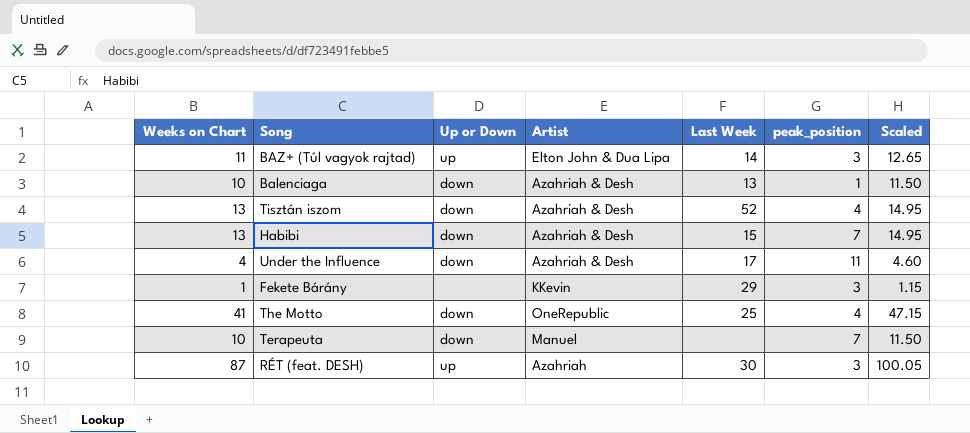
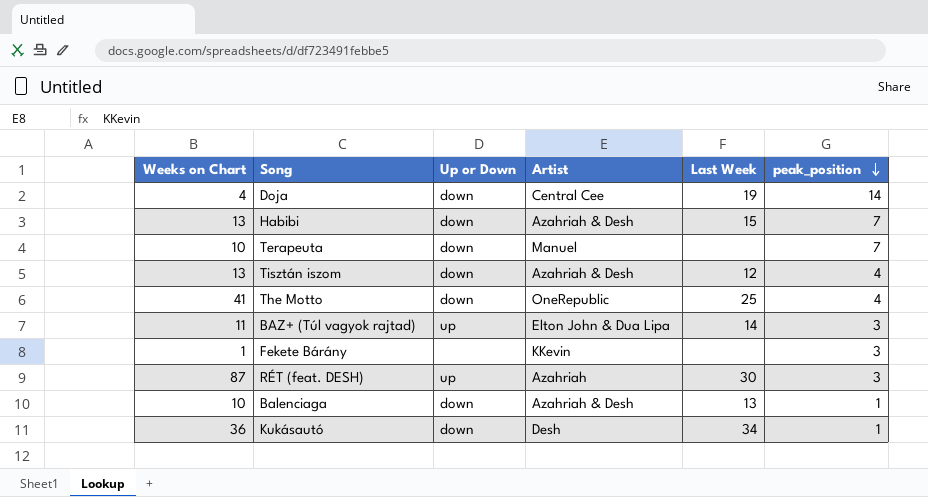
row order: none -> peak_position descending
column Scaled | formula: [Weeks on Chart] * 1.15 -> none
row Under the Influence: 4 | down | Azahriah & Desh | 17 | 11 | 4.60 -> none
row Doja: none -> 4 | down | Central Cee | 19 | 14
Tisztán iszom | Last Week: 52 -> 12
Fekete Bárány | Last Week: 29 -> none
row Kukásautó: none -> 36 | down | Desh | 34 | 1

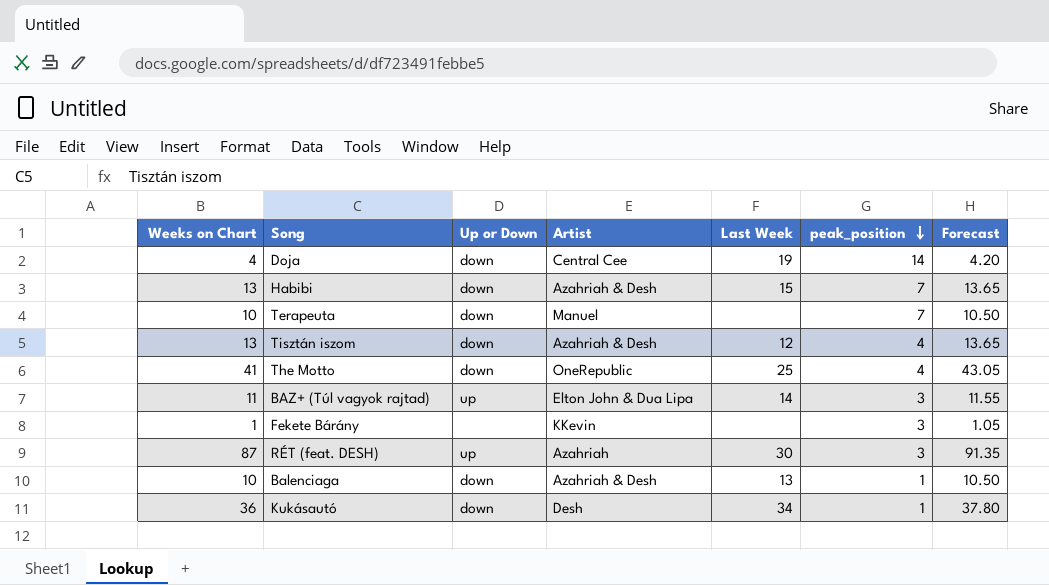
column Forecast | formula: none -> [Weeks on Chart] * 1.05

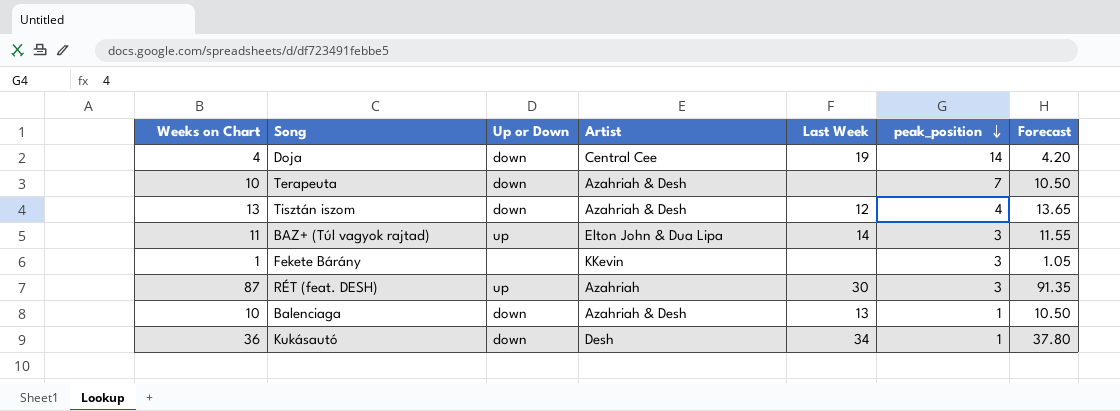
row Habibi: 13 | down | Azahriah & Desh | 15 | 7 | 13.65 -> none
row The Motto: 41 | down | OneRepublic | 25 | 4 | 43.05 -> none
Terapeuta | Artist: Manuel -> Azahriah & Desh

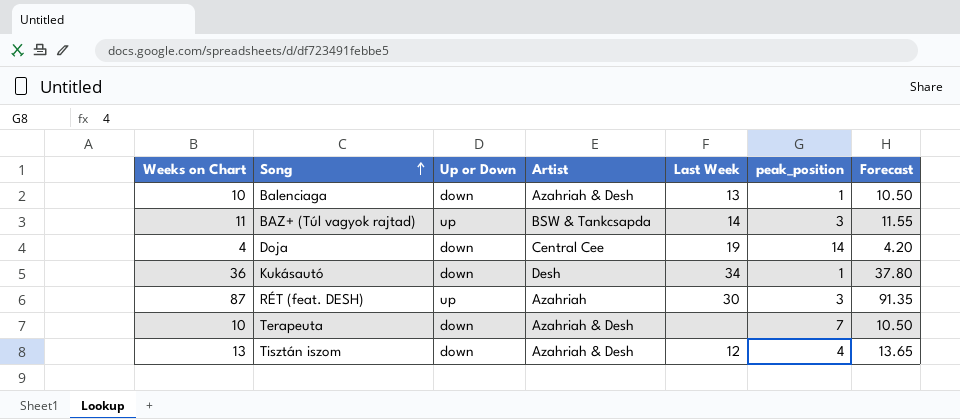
row order: peak_position descending -> Song ascending
row Fekete Bárány: 1 | none | KKevin | none | 3 | 1.05 -> none
BAZ+ (Túl vagyok rajtad) | Artist: Elton John & Dua Lipa -> BSW & Tankcsapda

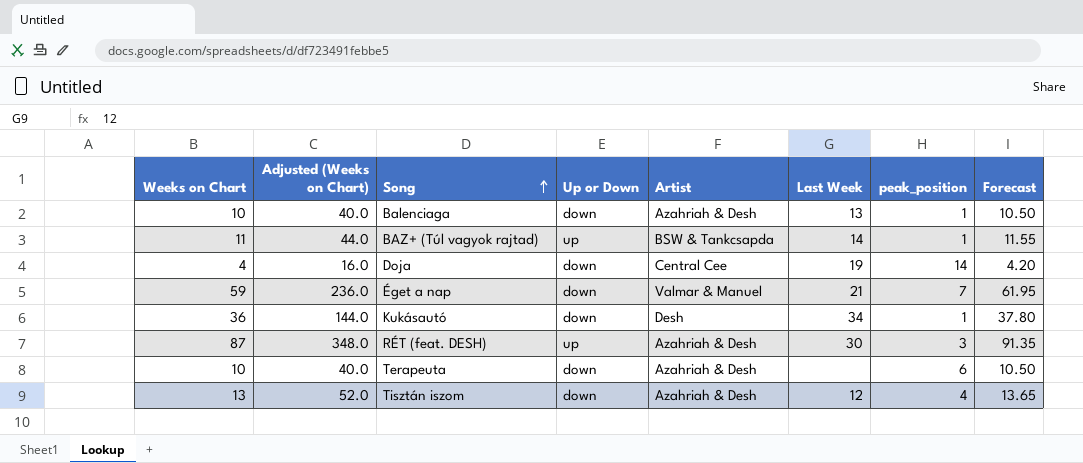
column Adjusted (Weeks on Chart) | formula: none -> [Weeks on Chart] * 4
BAZ+ (Túl vagyok rajtad) | peak_position: 3 -> 1
row Éget a nap: none -> 59 | 236.0 | down | Valmar & Manuel | 21 | 7 | 61.95
RÉT (feat. DESH) | Artist: Azahriah -> Azahriah & Desh
Terapeuta | peak_position: 7 -> 6

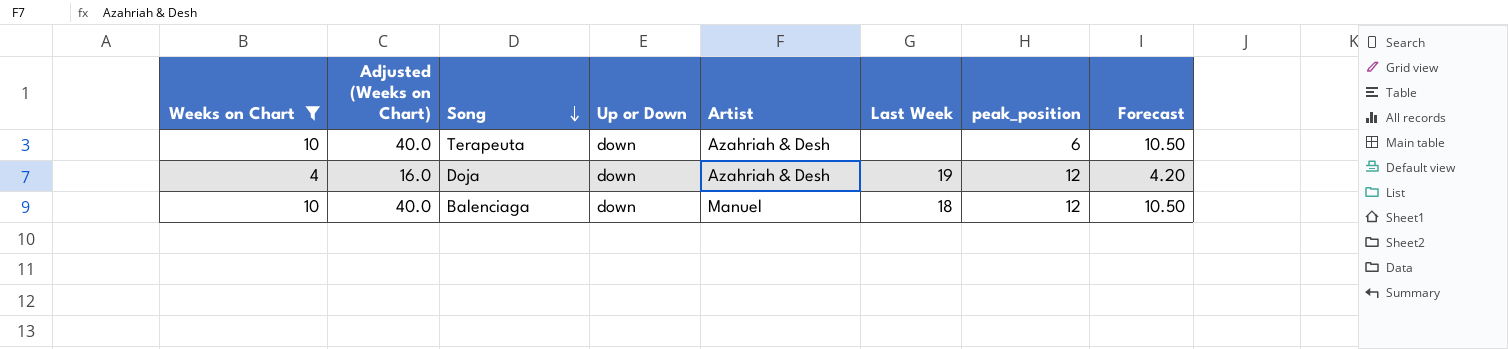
filter: none -> Weeks on Chart <= 10
row order: Song ascending -> Song descending
Doja | Artist: Central Cee -> Azahriah & Desh
Doja | peak_position: 14 -> 12
Balenciaga | Artist: Azahriah & Desh -> Manuel
Balenciaga | Last Week: 13 -> 18
Balenciaga | peak_position: 1 -> 12

